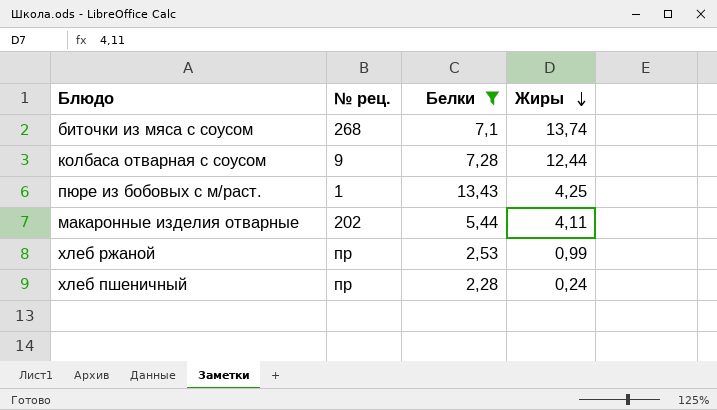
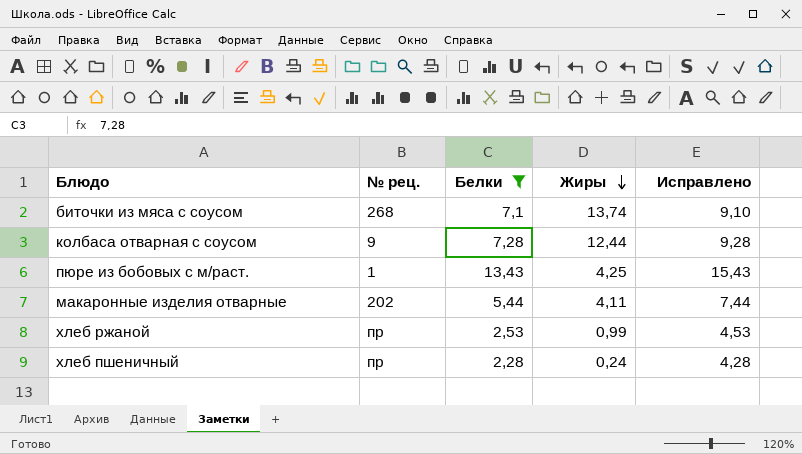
column Исправлено | formula: none -> [Белки] + 2

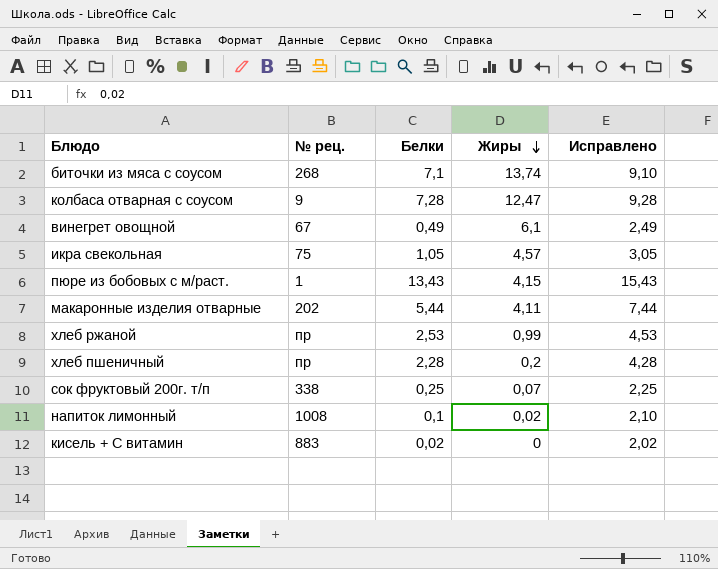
filter: Белки >= 2,28 -> none
колбаса отварная с соусом | Жиры: 12,44 -> 12,47
пюре из бобовых с м/раст. | Жиры: 4,25 -> 4,15
хлеб пшеничный | Жиры: 0,24 -> 0,2

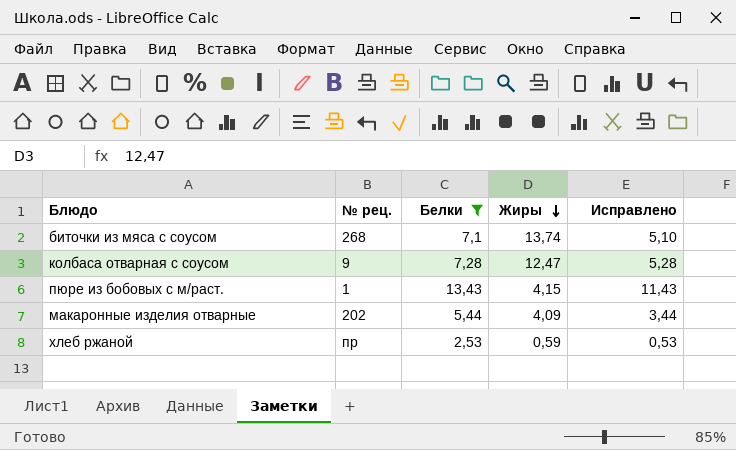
filter: none -> Белки >= 2,53
column Исправлено | formula: [Белки] + 2 -> [Белки] - 2
макаронные изделия отварные | Жиры: 4,11 -> 4,09
хлеб ржаной | Жиры: 0,99 -> 0,59

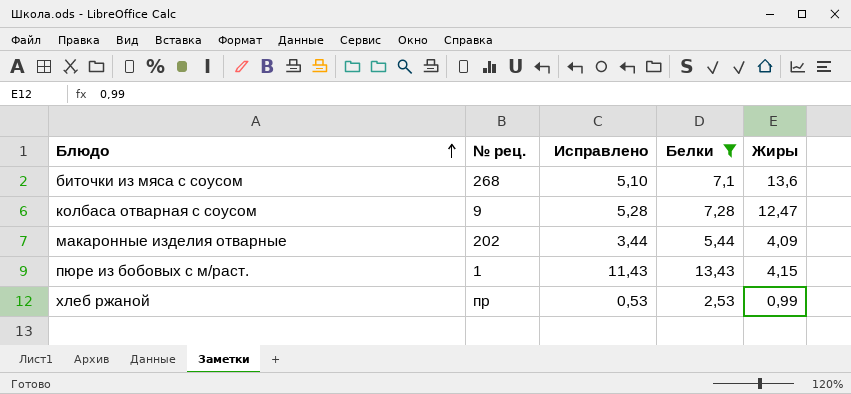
row order: Жиры descending -> Блюдо ascending
column Исправлено | position: 5 -> 3
биточки из мяса с соусом | Жиры: 13,74 -> 13,6
хлеб ржаной | Жиры: 0,59 -> 0,99

